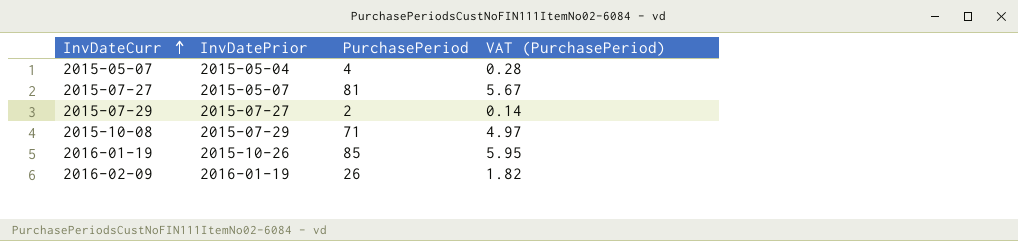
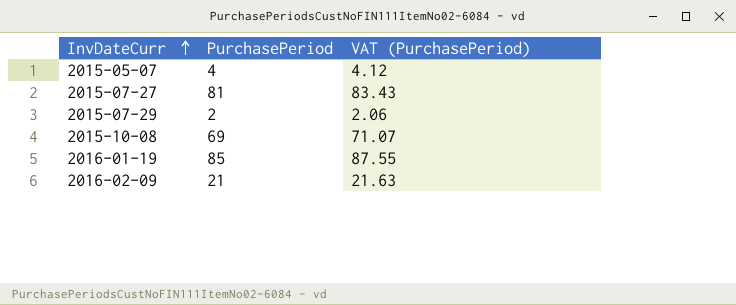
column InvDatePrior | position: 2 -> none
column VAT (PurchasePeriod) | formula: [PurchasePeriod] * 0.07 -> [PurchasePeriod] * 1.03
2015-10-08 | PurchasePeriod: 71 -> 69
2016-02-09 | PurchasePeriod: 26 -> 21

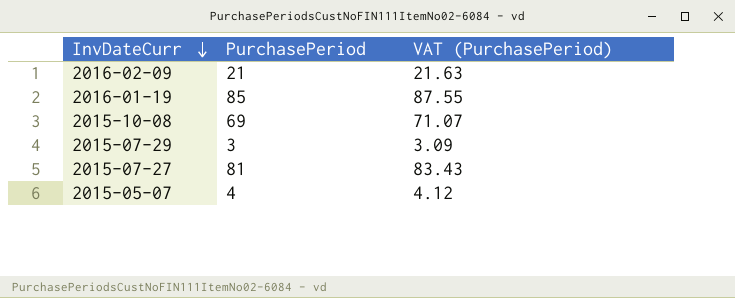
row order: InvDateCurr ascending -> InvDateCurr descending
2015-07-29 | PurchasePeriod: 2 -> 3
2015-07-29 | VAT (PurchasePeriod): 2.06 -> 3.09

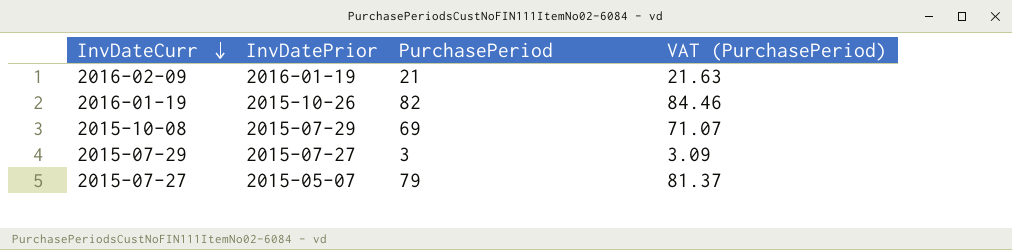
column InvDatePrior | position: none -> 2
row 2015-05-07: 4 | 4.12 -> none
2016-01-19 | PurchasePeriod: 85 -> 82
2016-01-19 | VAT (PurchasePeriod): 87.55 -> 84.46
2015-07-27 | PurchasePeriod: 81 -> 79
2015-07-27 | VAT (PurchasePeriod): 83.43 -> 81.37

